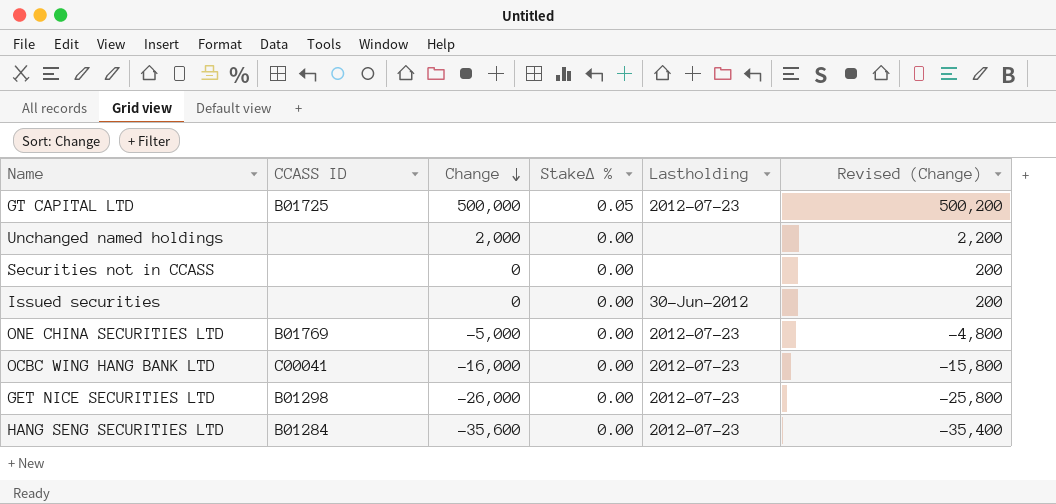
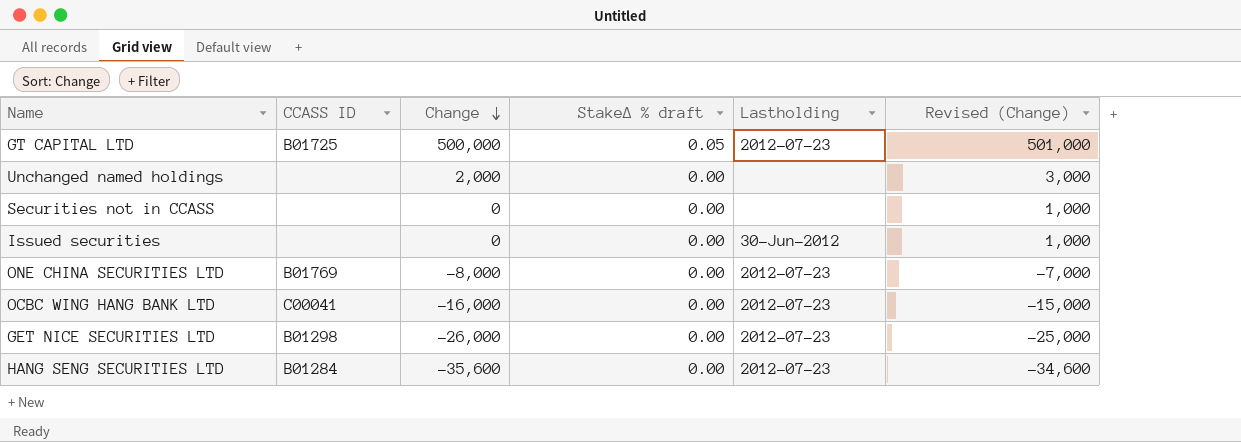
column name: StakeΔ % -> StakeΔ % draft
column Revised (Change) | formula: [Change] + 200 -> [Change] + 1000
ONE CHINA SECURITIES LTD | Change: -5,000 -> -8,000

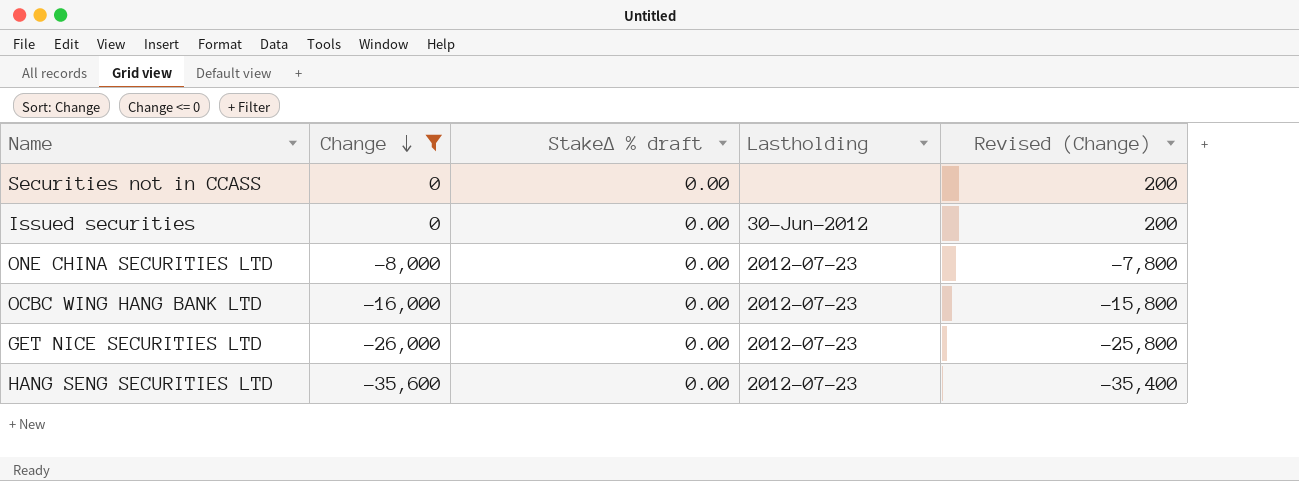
filter: none -> Change <= 0
column CCASS ID | position: 2 -> none
column Revised (Change) | formula: [Change] + 1000 -> [Change] + 200

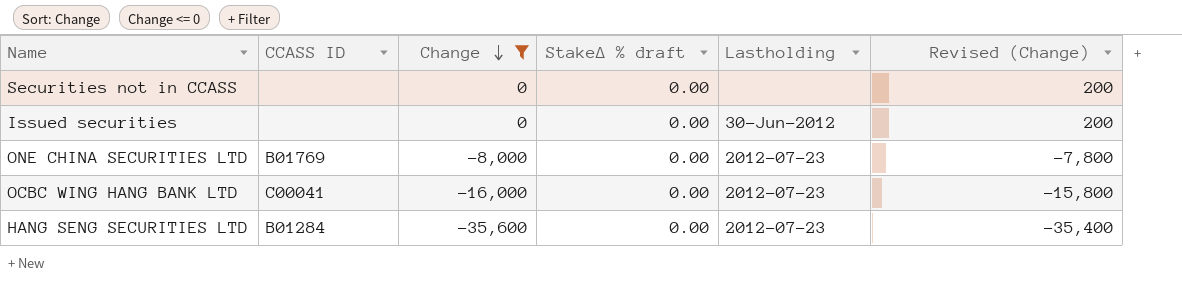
column CCASS ID | position: none -> 2
row GET NICE SECURITIES LTD: -26,000 | 0.00 | 2012-07-23 | -25,800 -> none

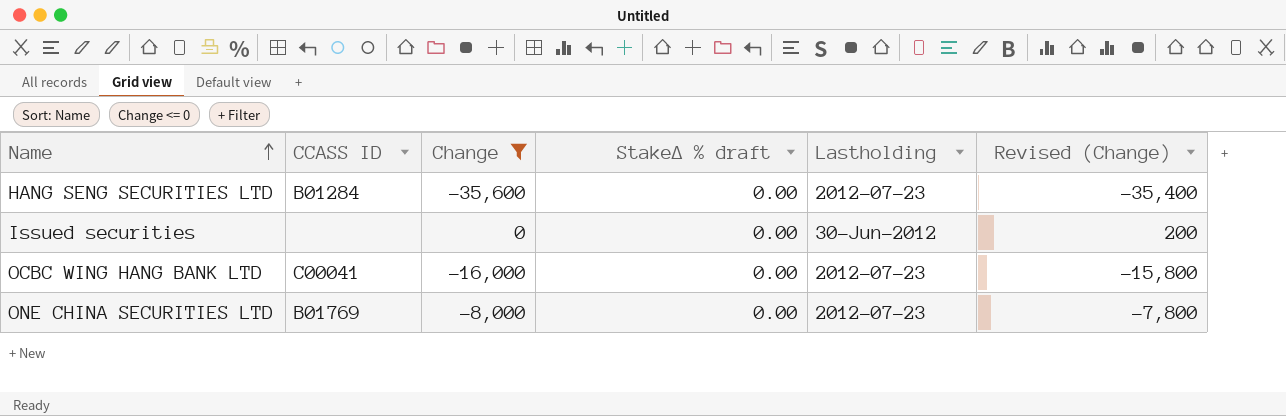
row order: Change descending -> Name ascending
row Securities not in CCASS: none | 0 | 0.00 | none | 200 -> none

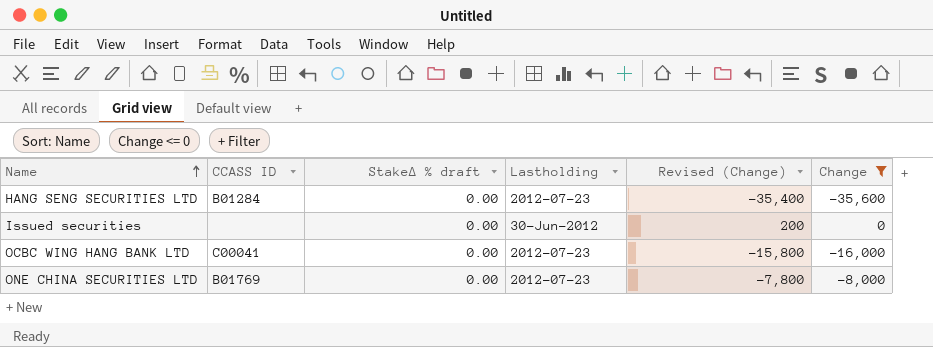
column Change | position: 3 -> 6

